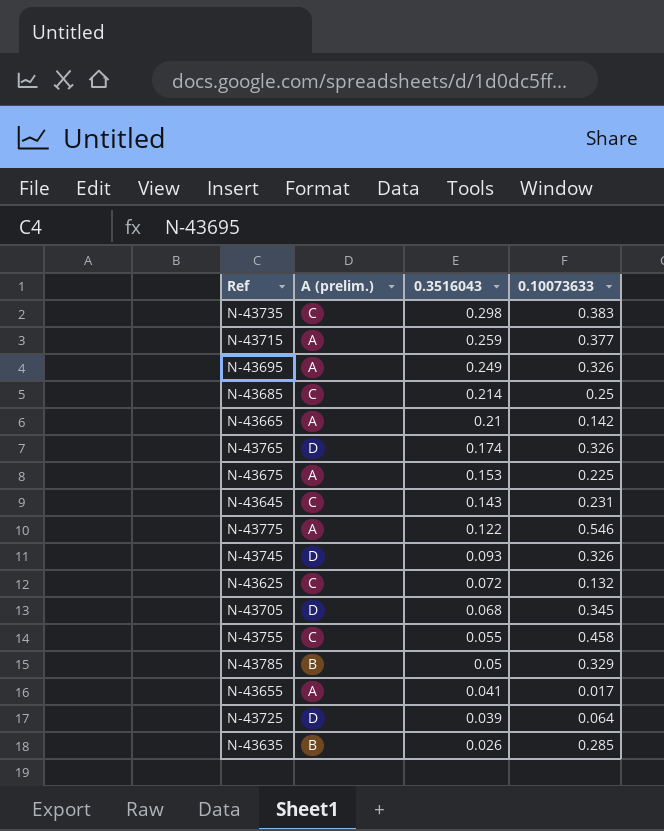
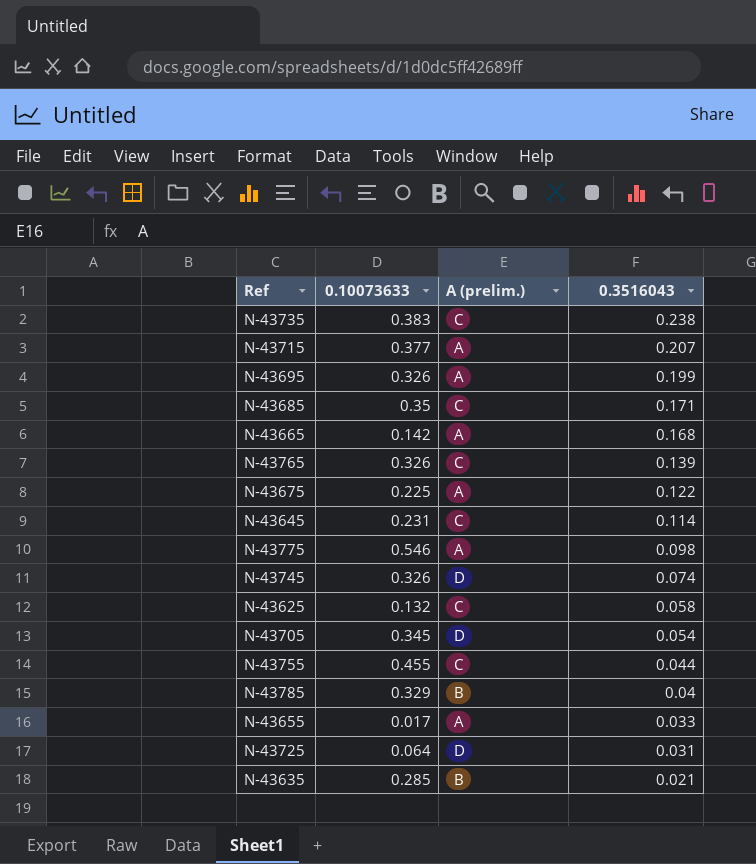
column 0.10073633 | position: 4 -> 2
N-43735 | 0.3516043: 0.298 -> 0.238
N-43715 | 0.3516043: 0.259 -> 0.207
N-43695 | 0.3516043: 0.249 -> 0.199
N-43685 | 0.10073633: 0.25 -> 0.35
N-43685 | 0.3516043: 0.214 -> 0.171
N-43665 | 0.3516043: 0.21 -> 0.168
N-43765 | A (prelim.): D -> C
N-43765 | 0.3516043: 0.174 -> 0.139
N-43675 | 0.3516043: 0.153 -> 0.122
N-43645 | 0.3516043: 0.143 -> 0.114
N-43775 | 0.3516043: 0.122 -> 0.098
N-43745 | 0.3516043: 0.093 -> 0.074
N-43625 | 0.3516043: 0.072 -> 0.058
N-43705 | 0.3516043: 0.068 -> 0.054
N-43755 | 0.10073633: 0.458 -> 0.455
N-43755 | 0.3516043: 0.055 -> 0.044
N-43785 | 0.3516043: 0.05 -> 0.04
N-43655 | 0.3516043: 0.041 -> 0.033
N-43725 | 0.3516043: 0.039 -> 0.031
N-43635 | 0.3516043: 0.026 -> 0.021

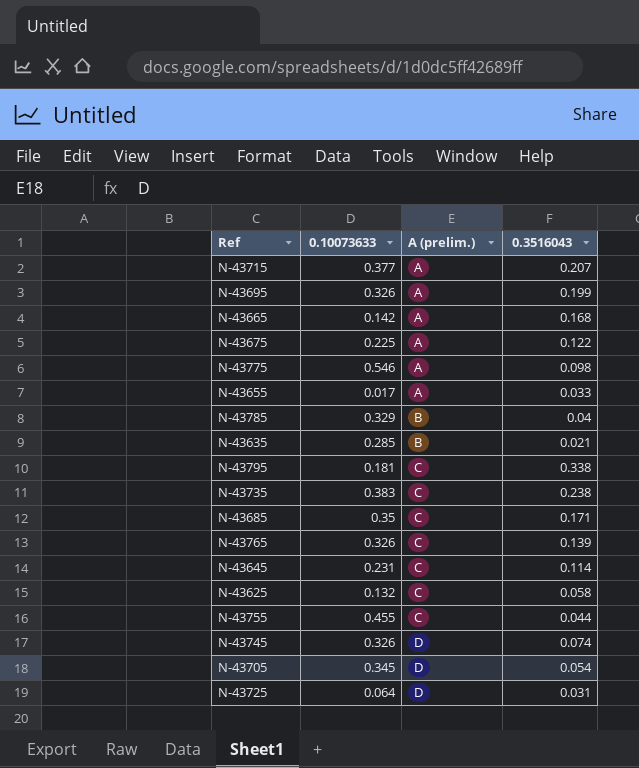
row order: 0.3516043 descending -> A (prelim.) ascending
row N-43795: none -> 0.181 | C | 0.338

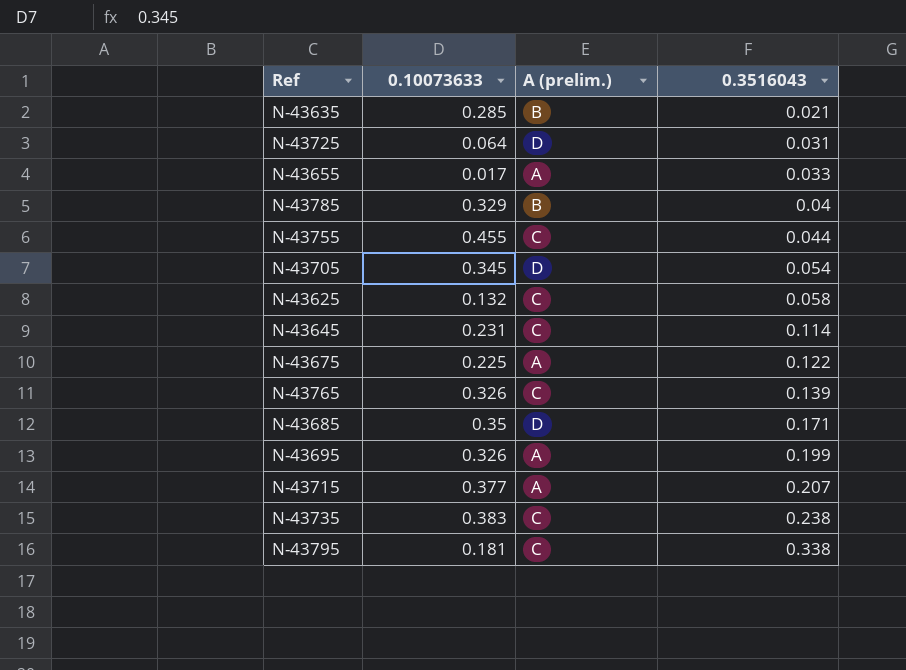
row order: A (prelim.) ascending -> 0.3516043 ascending
row N-43665: 0.142 | A | 0.168 -> none
row N-43775: 0.546 | A | 0.098 -> none
row N-43745: 0.326 | D | 0.074 -> none
N-43685 | A (prelim.): C -> D

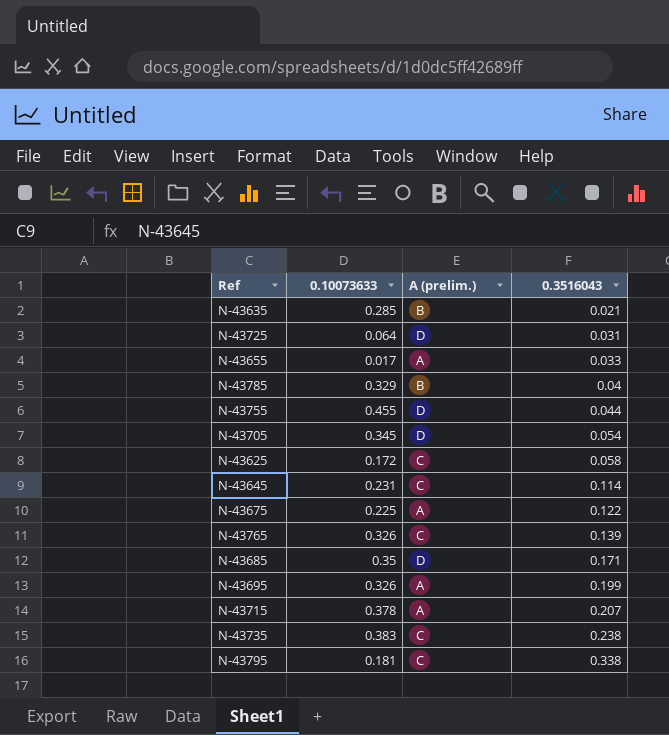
N-43755 | A (prelim.): C -> D
N-43625 | 0.10073633: 0.132 -> 0.172
N-43715 | 0.10073633: 0.377 -> 0.378

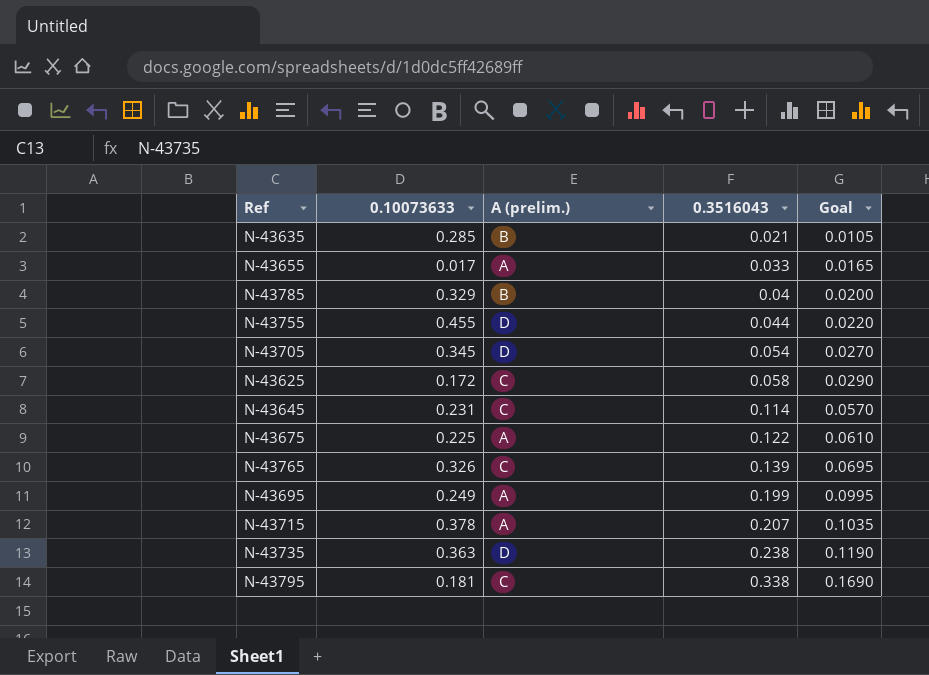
column Goal | formula: none -> [0.3516043] * 0.5
row N-43725: 0.064 | D | 0.031 -> none
row N-43685: 0.35 | D | 0.171 -> none
N-43695 | 0.10073633: 0.326 -> 0.249
N-43735 | 0.10073633: 0.383 -> 0.363
N-43735 | A (prelim.): C -> D

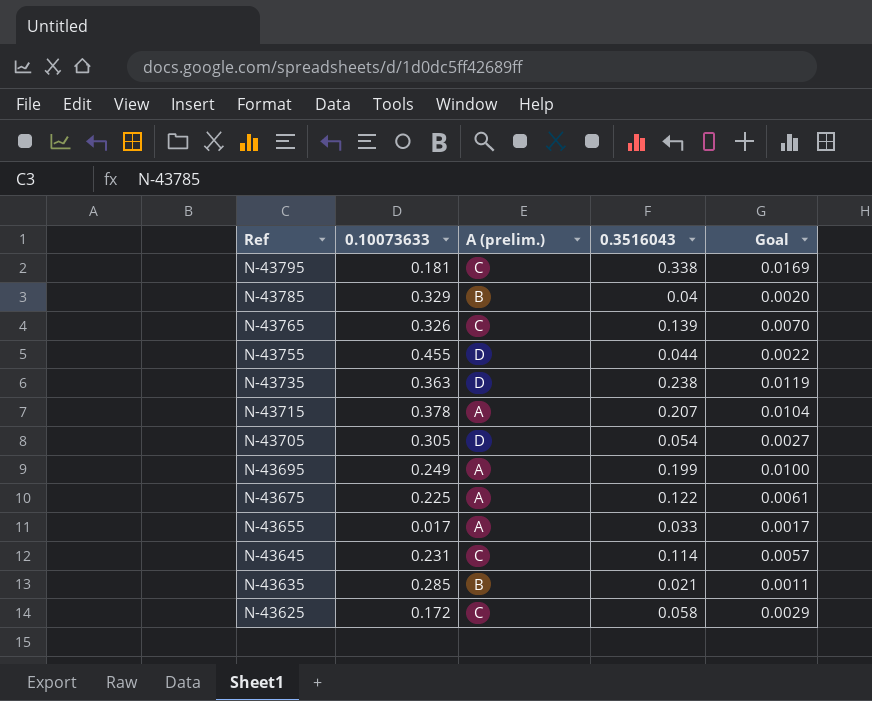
row order: 0.3516043 ascending -> Ref descending
column Goal | formula: [0.3516043] * 0.5 -> [0.3516043] * 0.05
N-43705 | 0.10073633: 0.345 -> 0.305

